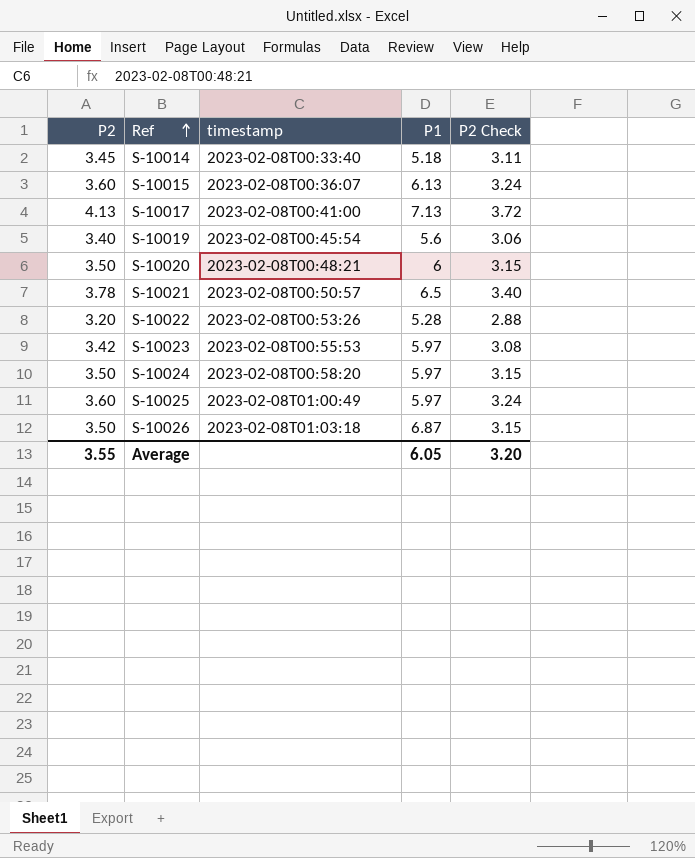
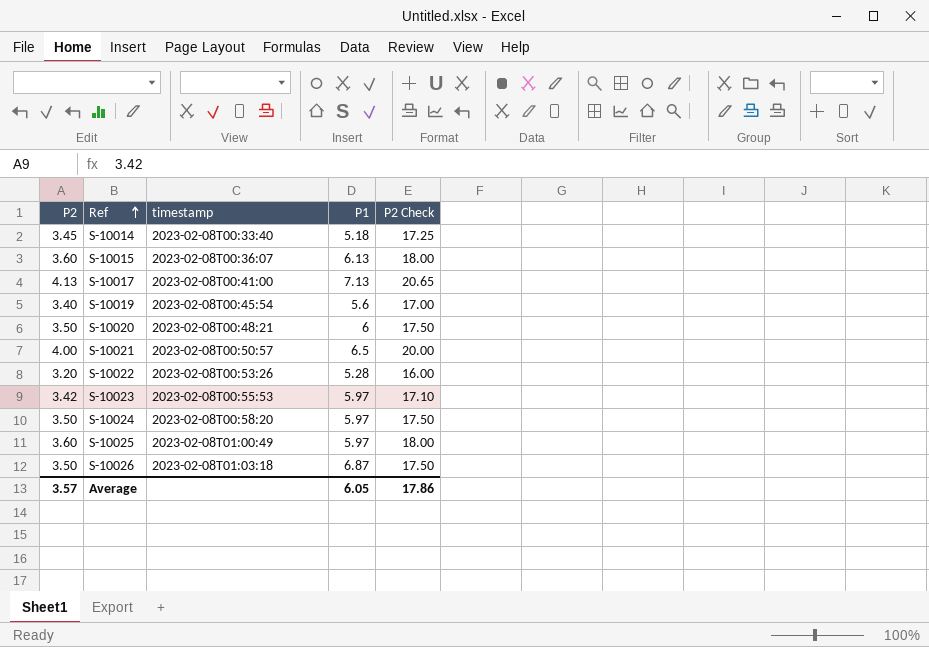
column P2 Check | formula: [P2] * 0.9 -> [P2] * 5
S-10021 | P2: 3.78 -> 4.00
Average | P2: 3.55 -> 3.57
Average | P2 Check: 3.20 -> 17.86

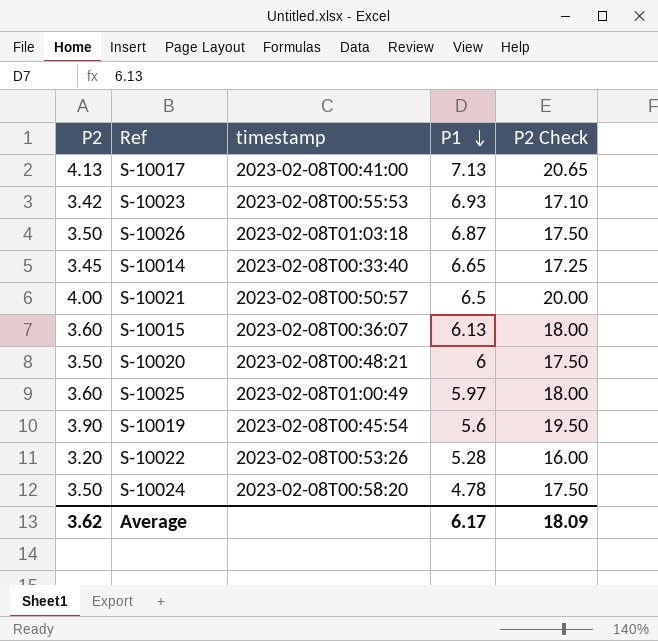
row order: Ref ascending -> P1 descending
S-10023 | P1: 5.97 -> 6.93
S-10014 | P1: 5.18 -> 6.65
S-10019 | P2: 3.40 -> 3.90
S-10019 | P2 Check: 17.00 -> 19.50
S-10024 | P1: 5.97 -> 4.78
Average | P2: 3.57 -> 3.62
Average | P1: 6.05 -> 6.17
Average | P2 Check: 17.86 -> 18.09

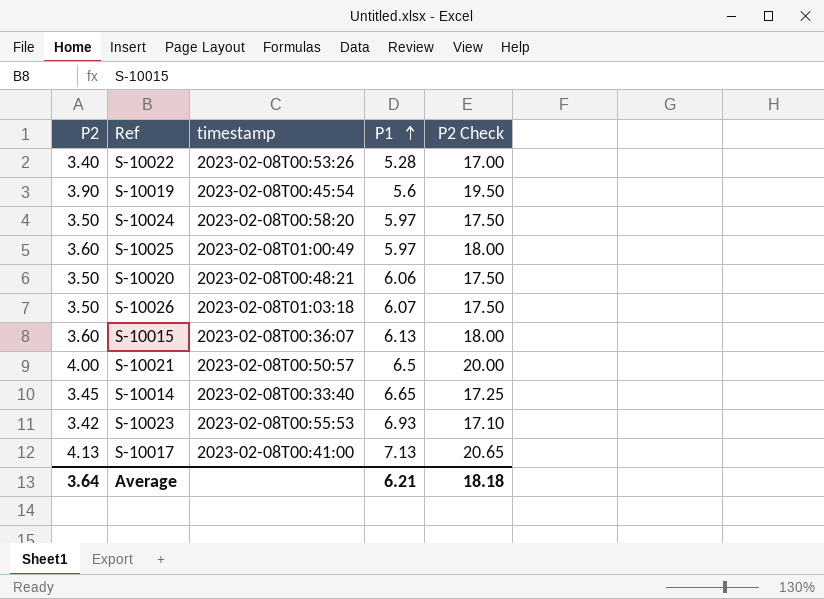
row order: P1 descending -> P1 ascending
S-10022 | P2: 3.20 -> 3.40
S-10022 | P2 Check: 16.00 -> 17.00
S-10024 | P1: 4.78 -> 5.97
S-10020 | P1: 6 -> 6.06
S-10026 | P1: 6.87 -> 6.07
Average | P2: 3.62 -> 3.64
Average | P1: 6.17 -> 6.21
Average | P2 Check: 18.09 -> 18.18

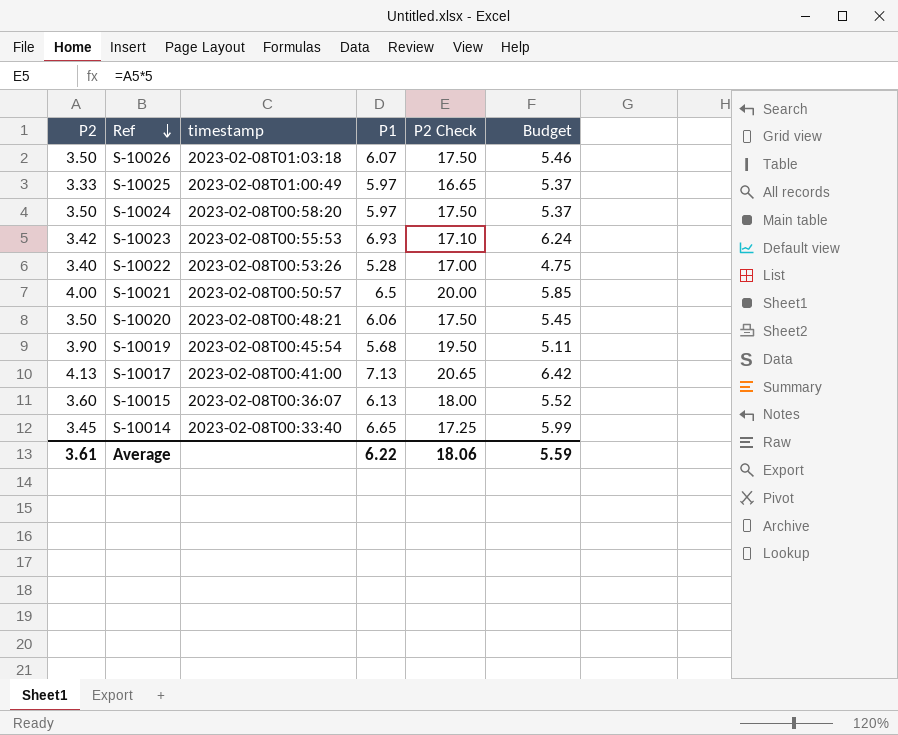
row order: P1 ascending -> Ref descending
column Budget | formula: none -> [P1] * 0.9
S-10025 | P2: 3.60 -> 3.33
S-10025 | P2 Check: 18.00 -> 16.65
S-10019 | P1: 5.6 -> 5.68
Average | P2: 3.64 -> 3.61
Average | P1: 6.21 -> 6.22
Average | P2 Check: 18.18 -> 18.06

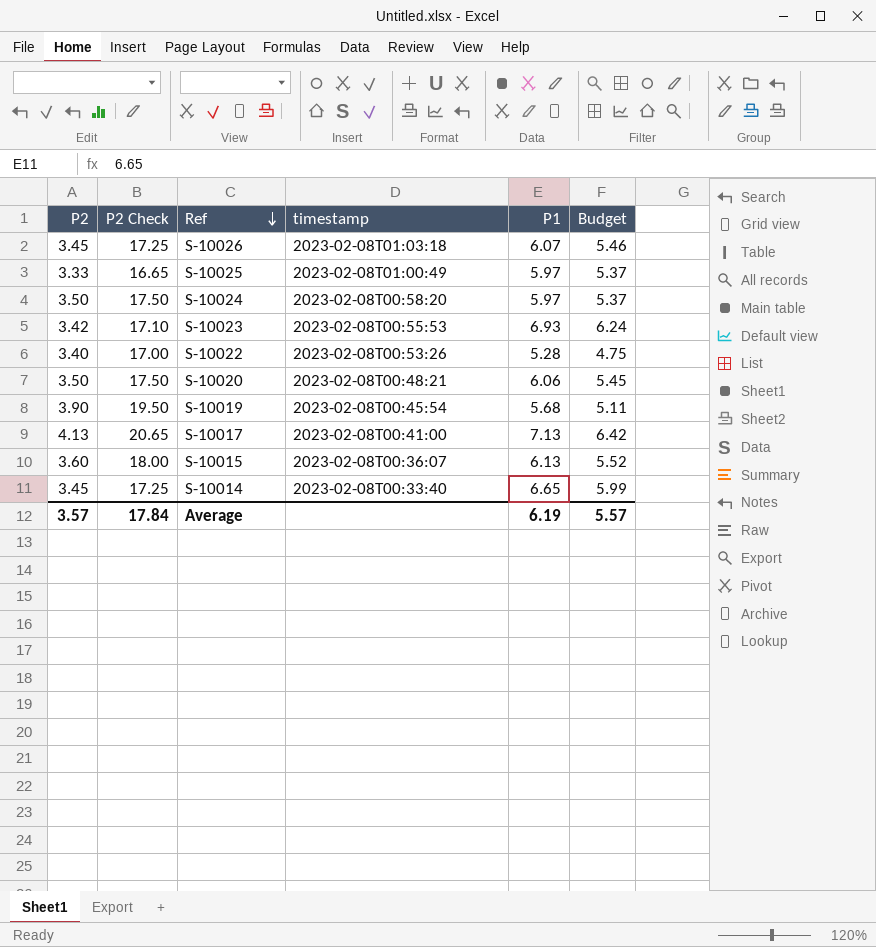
column P2 Check | position: 5 -> 2
row S-10021: 4.00 | 2023-02-08T00:50:57 | 6.5 | 20.00 | 5.85 -> none
S-10026 | P2: 3.50 -> 3.45
S-10026 | P2 Check: 17.50 -> 17.25
Average | P2: 3.61 -> 3.57
Average | P2 Check: 18.06 -> 17.84
Average | P1: 6.22 -> 6.19
Average | Budget: 5.59 -> 5.57

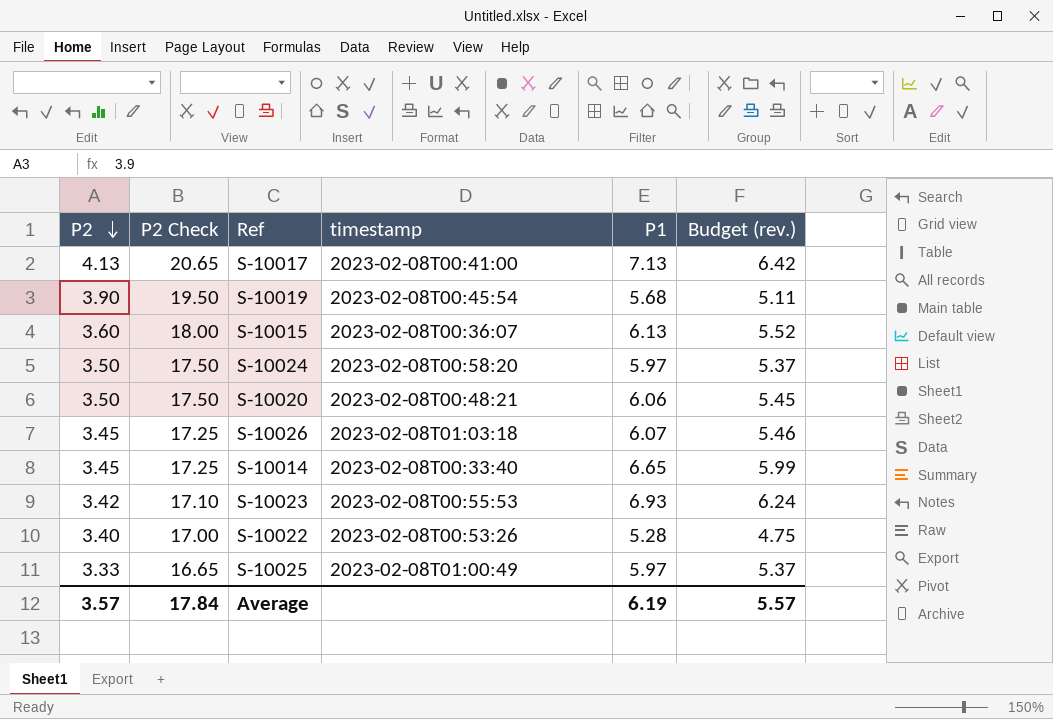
row order: Ref descending -> P2 descending
column name: Budget -> Budget (rev.)

